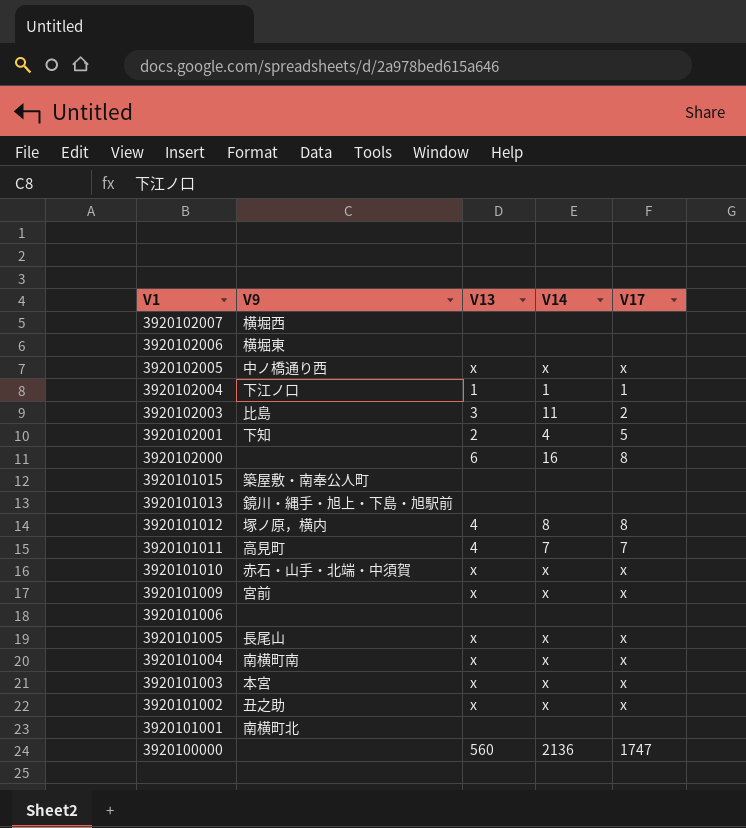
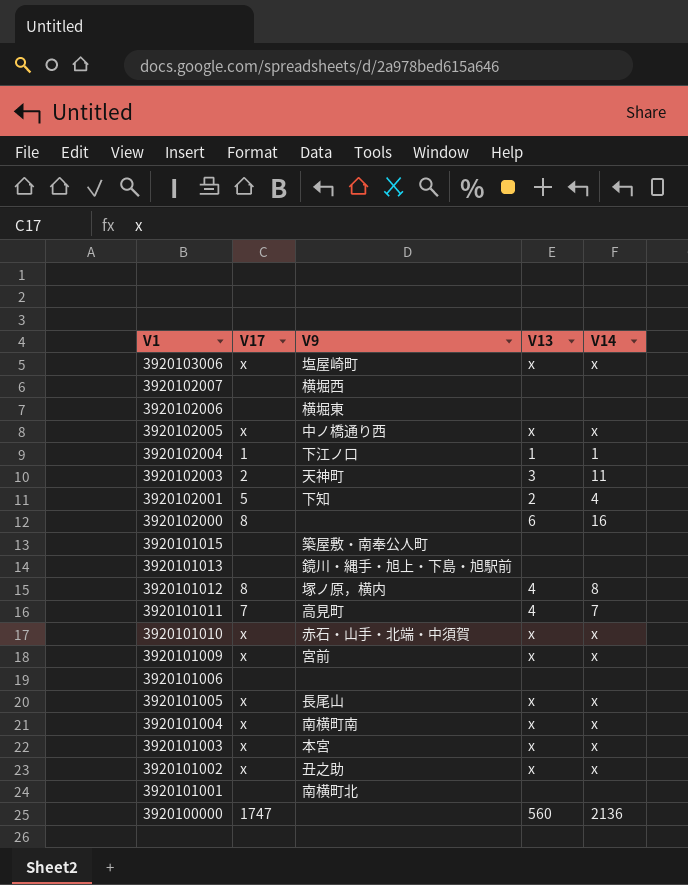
column V17 | position: 5 -> 2
row 3920103006: none -> x | 塩屋崎町 | x | x
3920102003 | V9: 比島 -> 天神町

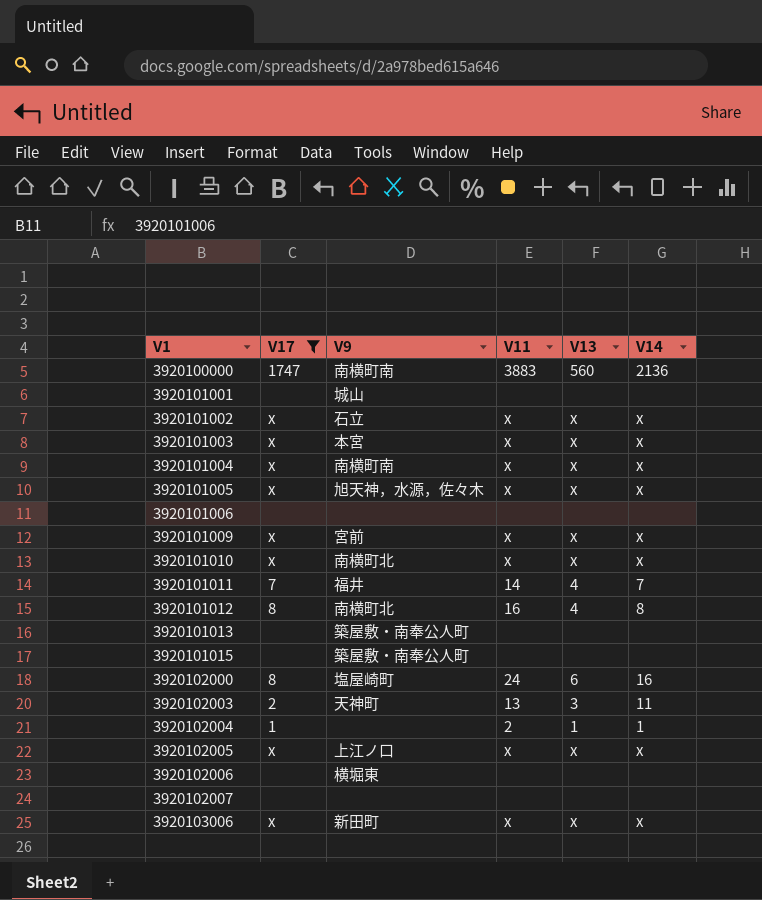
filter: none -> V17 != 5
row order: V1 descending -> V1 ascending
column V11 | position: none -> 4
3920100000 | V9: none -> 南横町南
3920101001 | V9: 南横町北 -> 城山
3920101002 | V9: 丑之助 -> 石立
3920101005 | V9: 長尾山 -> 旭天神，水源，佐々木
3920101010 | V9: 赤石・山手・北端・中須賀 -> 南横町北
3920101011 | V9: 高見町 -> 福井
3920101012 | V9: 塚ノ原，横内 -> 南横町北
3920101013 | V9: 鏡川・縄手・旭上・下島・旭駅前 -> 築屋敷・南奉公人町
3920102000 | V9: none -> 塩屋崎町
3920102004 | V9: 下江ノ口 -> none
3920102005 | V9: 中ノ橋通り西 -> 上江ノ口
3920102007 | V9: 横堀西 -> none
3920103006 | V9: 塩屋崎町 -> 新田町

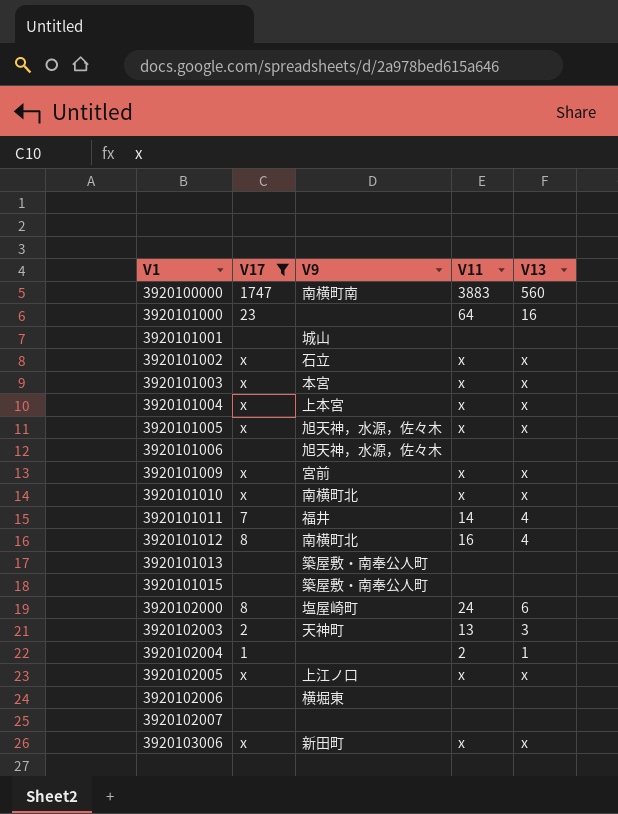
column V14 | position: 6 -> none
row 3920101000: none -> 23 | none | 64 | 16
3920101004 | V9: 南横町南 -> 上本宮
3920101006 | V9: none -> 旭天神，水源，佐々木

